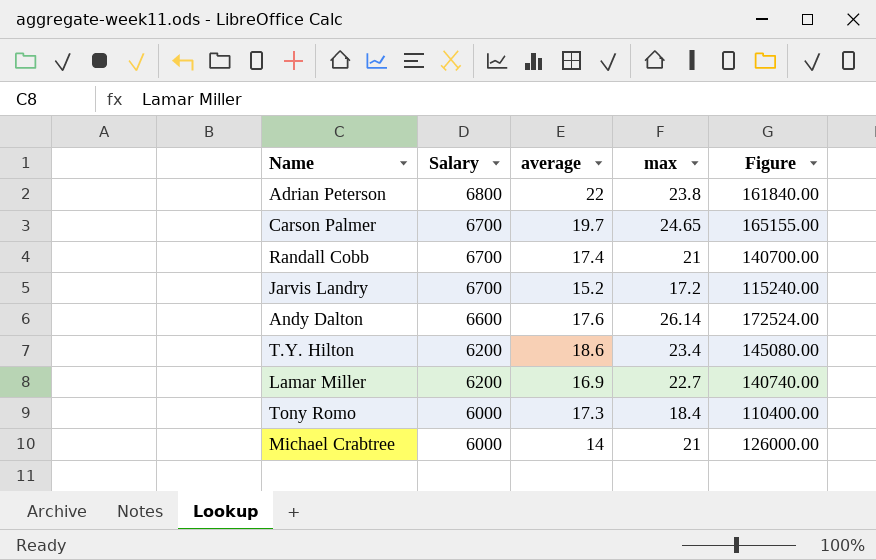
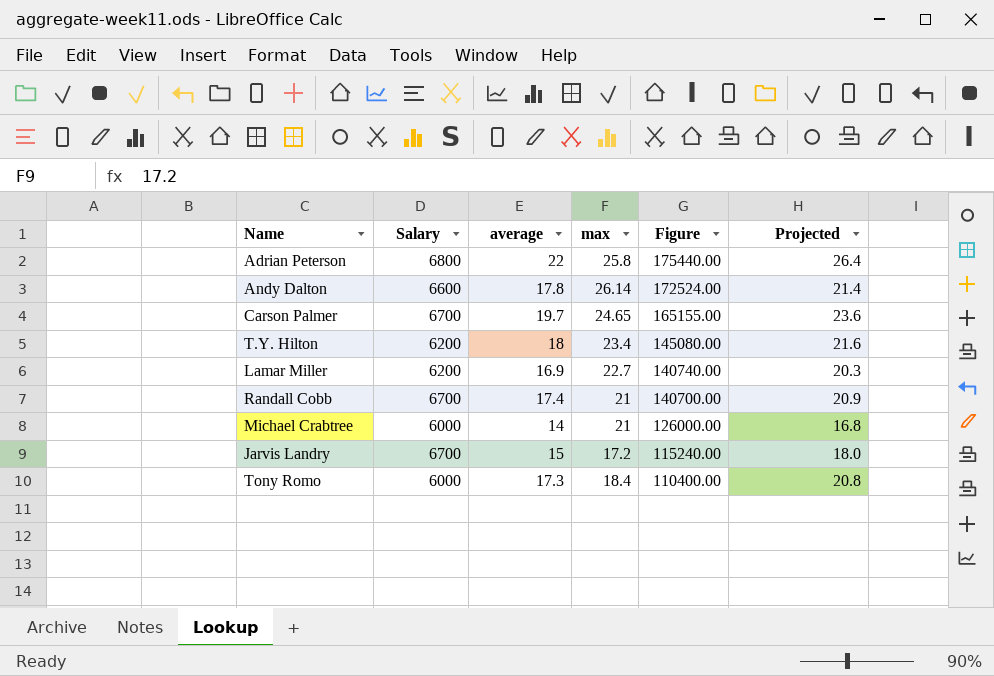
row order: Salary descending -> Figure descending
column Projected | formula: none -> [average] * 1.2
Adrian Peterson | max: 23.8 -> 25.8
Adrian Peterson | Figure: 161840.00 -> 175440.00
Andy Dalton | average: 17.6 -> 17.8
T.Y. Hilton | average: 18.6 -> 18
Jarvis Landry | average: 15.2 -> 15

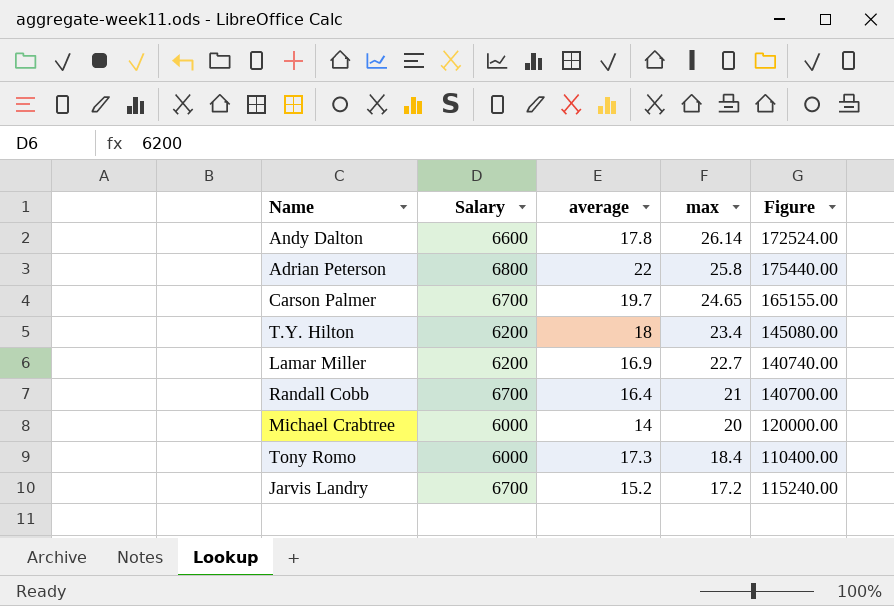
row order: Figure descending -> max descending
column Projected | formula: [average] * 1.2 -> none
Randall Cobb | average: 17.4 -> 16.4
Michael Crabtree | max: 21 -> 20
Michael Crabtree | Figure: 126000.00 -> 120000.00
Jarvis Landry | average: 15 -> 15.2

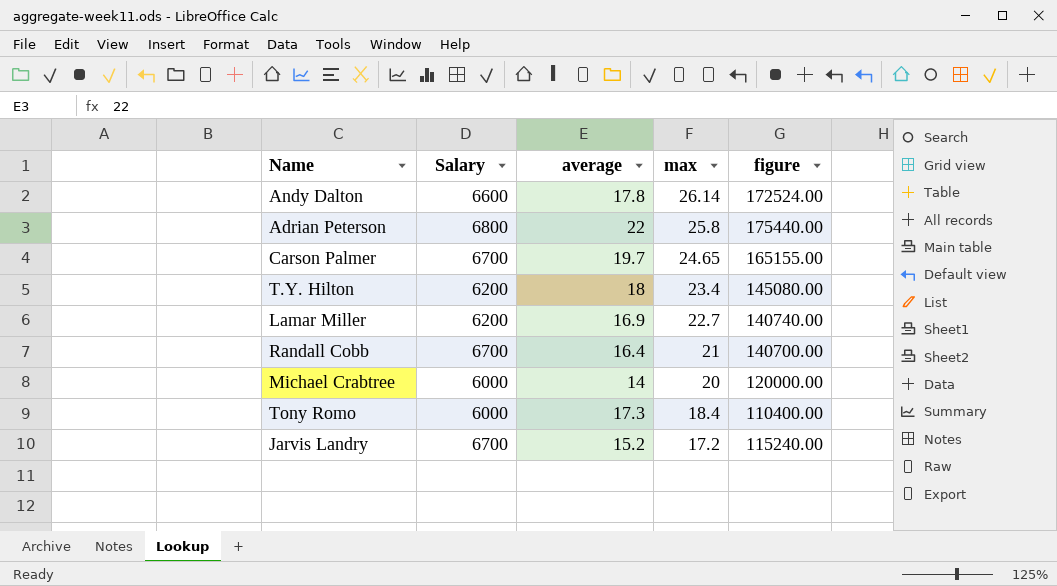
column name: Figure -> figure

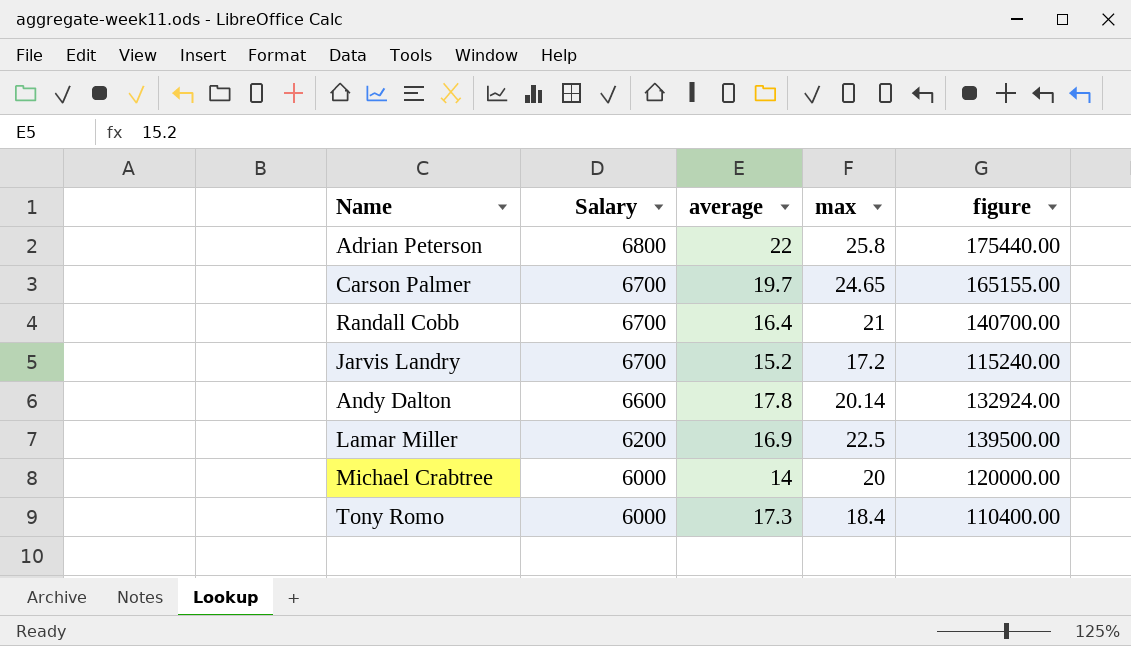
row order: max descending -> Salary descending
row T.Y. Hilton: 6200 | 18 | 23.4 | 145080.00 -> none
Andy Dalton | max: 26.14 -> 20.14
Andy Dalton | figure: 172524.00 -> 132924.00
Lamar Miller | max: 22.7 -> 22.5
Lamar Miller | figure: 140740.00 -> 139500.00

